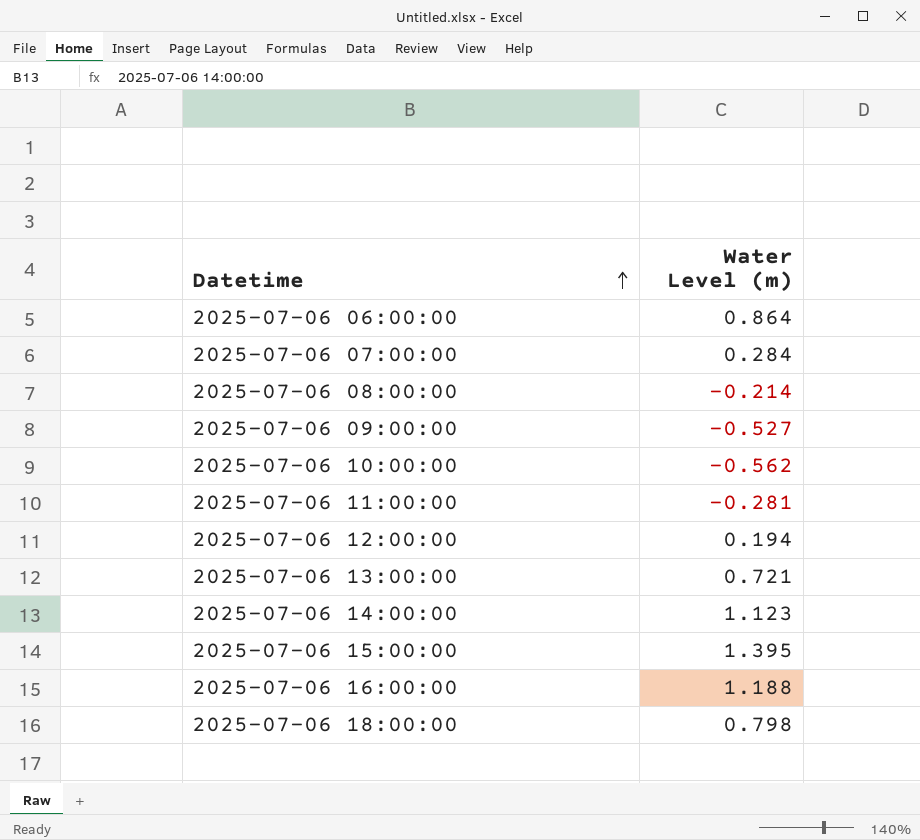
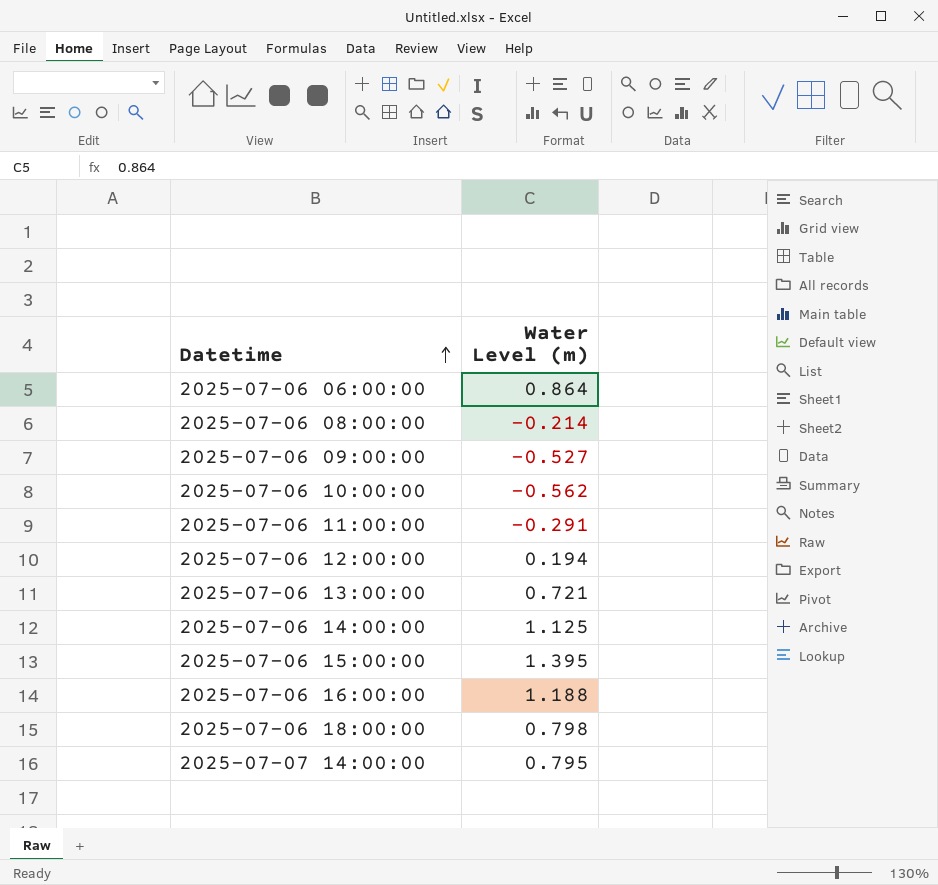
row 2025-07-06 07:00:00: 0.284 -> none
2025-07-06 11:00:00 | Water Level (m): -0.281 -> -0.291
2025-07-06 14:00:00 | Water Level (m): 1.123 -> 1.125
row 2025-07-07 14:00:00: none -> 0.795

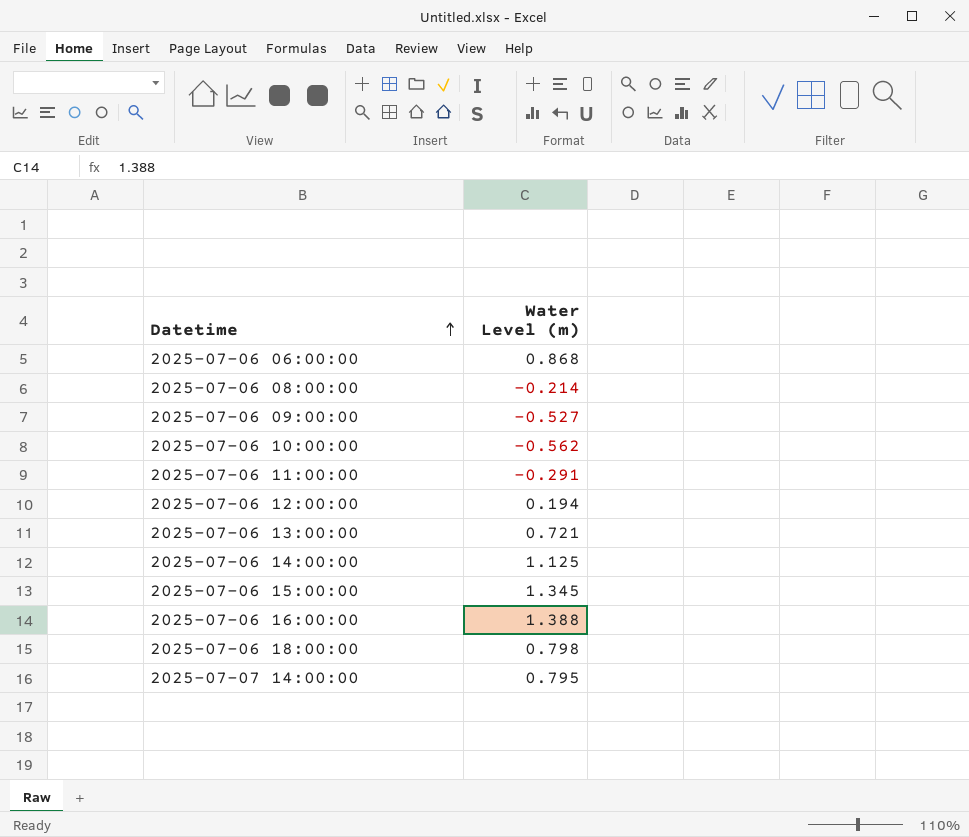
2025-07-06 06:00:00 | Water Level (m): 0.864 -> 0.868
2025-07-06 15:00:00 | Water Level (m): 1.395 -> 1.345
2025-07-06 16:00:00 | Water Level (m): 1.188 -> 1.388

